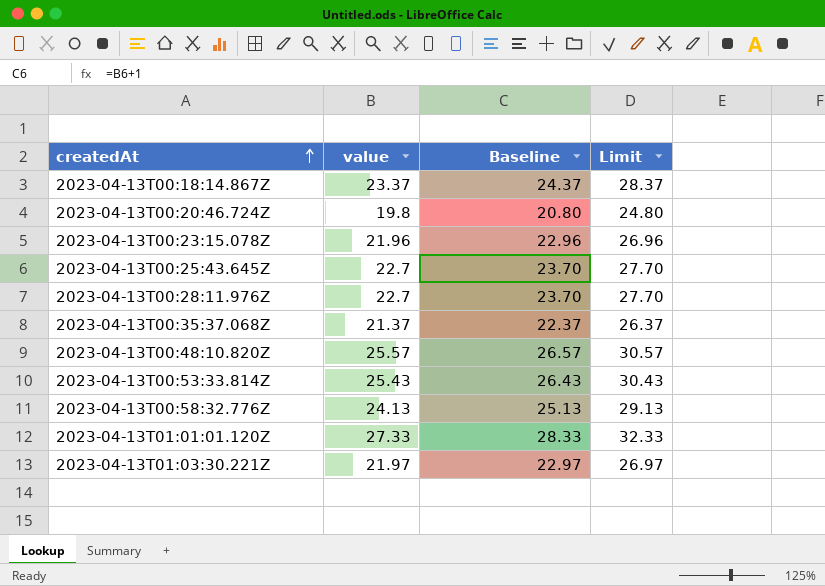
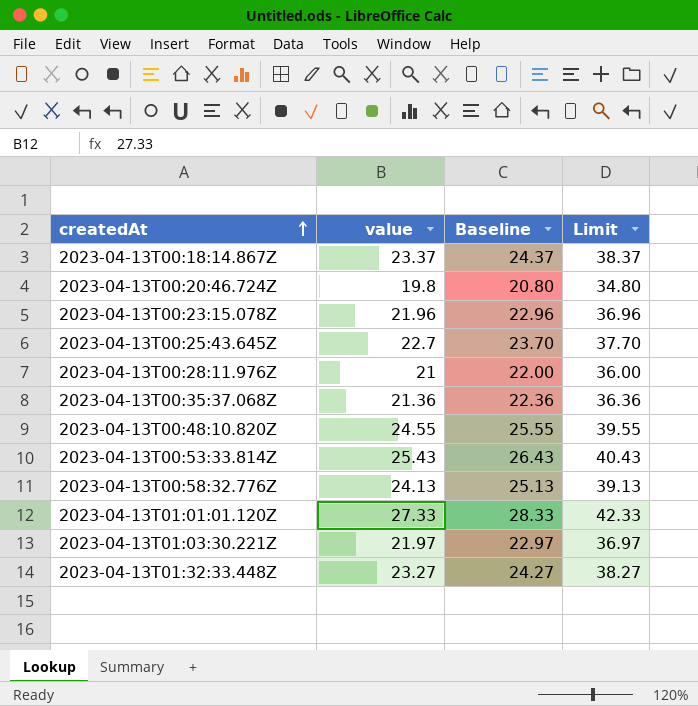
column Limit | formula: [value] + 5 -> [value] + 15
2023-04-13T00:28:11.976Z | value: 22.7 -> 21
2023-04-13T00:28:11.976Z | Baseline: 23.70 -> 22.00
2023-04-13T00:35:37.068Z | value: 21.37 -> 21.36
2023-04-13T00:35:37.068Z | Baseline: 22.37 -> 22.36
2023-04-13T00:48:10.820Z | value: 25.57 -> 24.55
2023-04-13T00:48:10.820Z | Baseline: 26.57 -> 25.55
row 2023-04-13T01:32:33.448Z: none -> 23.27 | 24.27 | 38.27

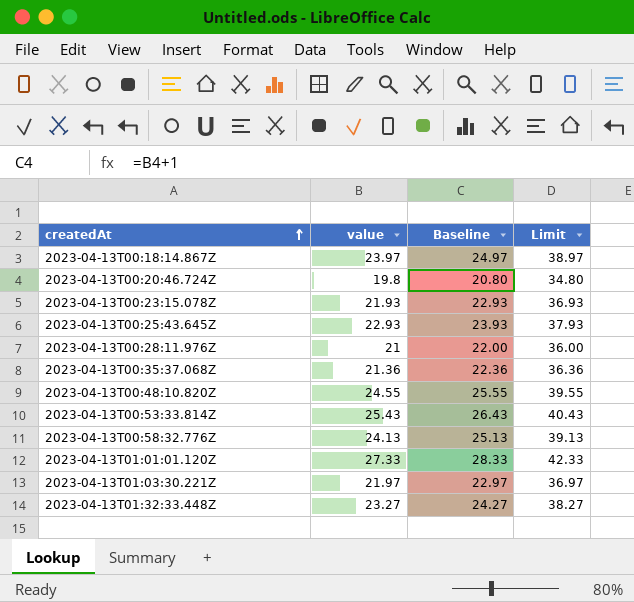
2023-04-13T00:18:14.867Z | value: 23.37 -> 23.97
2023-04-13T00:18:14.867Z | Baseline: 24.37 -> 24.97
2023-04-13T00:18:14.867Z | Limit: 38.37 -> 38.97
2023-04-13T00:23:15.078Z | value: 21.96 -> 21.93
2023-04-13T00:23:15.078Z | Baseline: 22.96 -> 22.93
2023-04-13T00:23:15.078Z | Limit: 36.96 -> 36.93
2023-04-13T00:25:43.645Z | value: 22.7 -> 22.93
2023-04-13T00:25:43.645Z | Baseline: 23.70 -> 23.93
2023-04-13T00:25:43.645Z | Limit: 37.70 -> 37.93

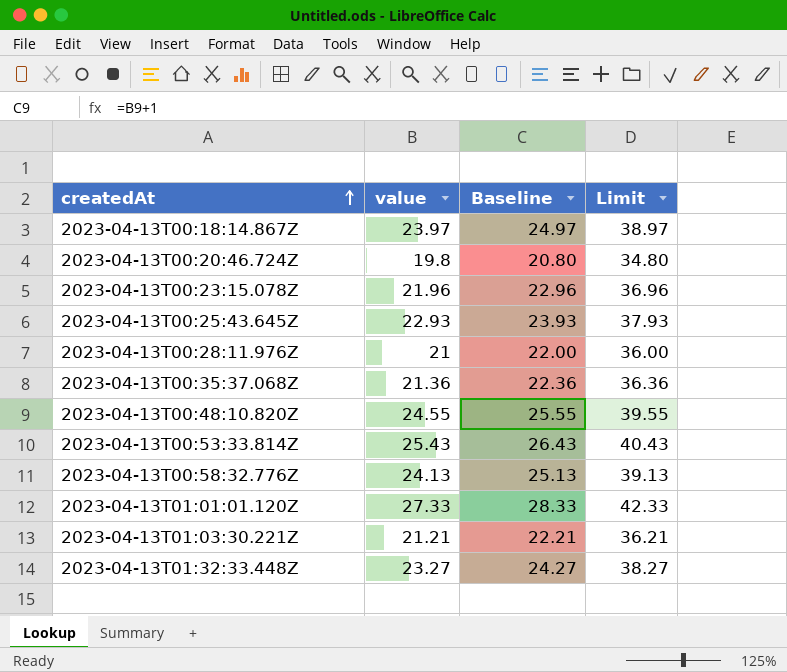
2023-04-13T00:23:15.078Z | value: 21.93 -> 21.96
2023-04-13T00:23:15.078Z | Baseline: 22.93 -> 22.96
2023-04-13T00:23:15.078Z | Limit: 36.93 -> 36.96
2023-04-13T01:03:30.221Z | value: 21.97 -> 21.21
2023-04-13T01:03:30.221Z | Baseline: 22.97 -> 22.21
2023-04-13T01:03:30.221Z | Limit: 36.97 -> 36.21

